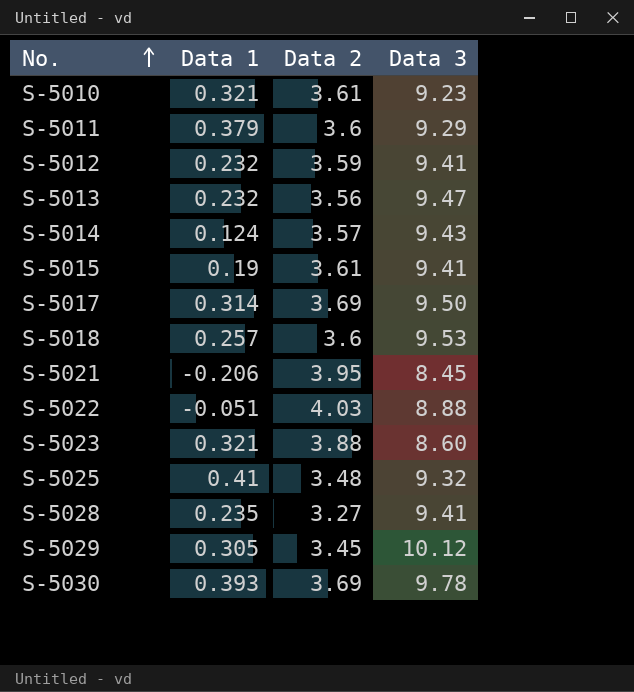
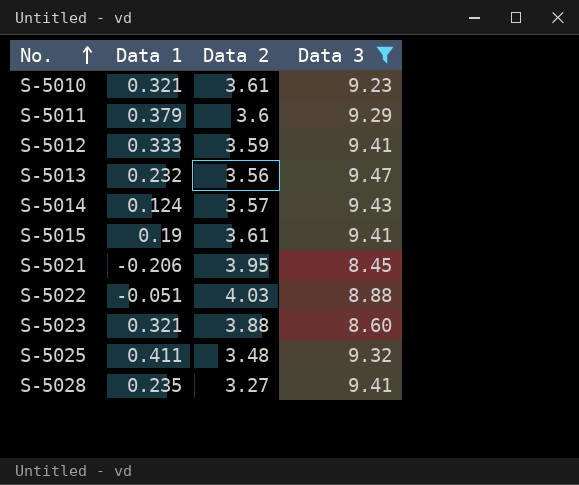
filter: none -> Data 3 <= 9.47
S-5012 | Data 1: 0.232 -> 0.333
S-5025 | Data 1: 0.41 -> 0.411

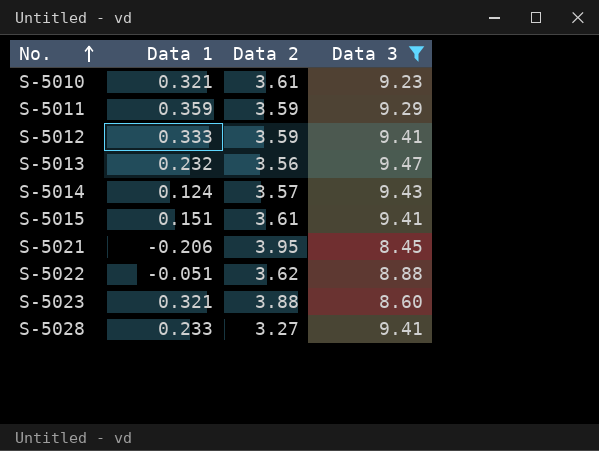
row S-5025: 0.411 | 3.48 | 9.32 -> none
S-5011 | Data 1: 0.379 -> 0.359
S-5011 | Data 2: 3.6 -> 3.59
S-5015 | Data 1: 0.19 -> 0.151
S-5022 | Data 2: 4.03 -> 3.62
S-5028 | Data 1: 0.235 -> 0.233

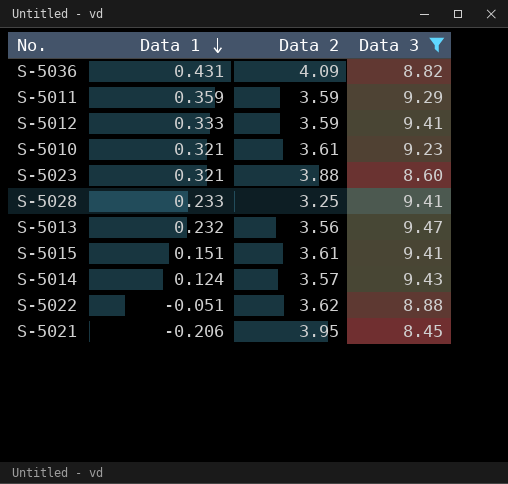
row order: No. ascending -> Data 1 descending
row S-5036: none -> 0.431 | 4.09 | 8.82
S-5028 | Data 2: 3.27 -> 3.25

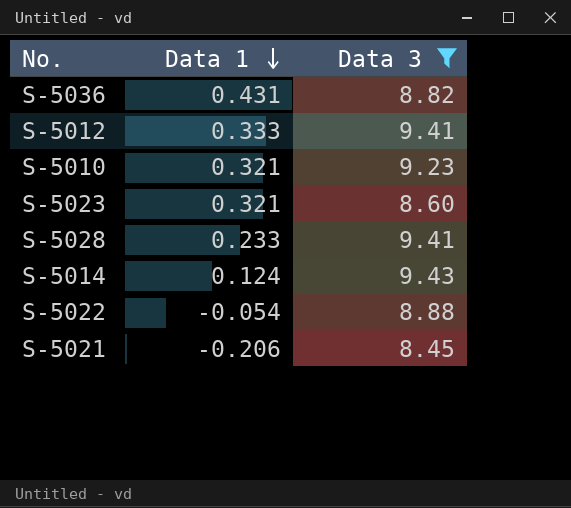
column Data 2 | position: 3 -> none
row S-5011: 0.359 | 3.59 | 9.29 -> none
row S-5013: 0.232 | 3.56 | 9.47 -> none
row S-5015: 0.151 | 3.61 | 9.41 -> none
S-5022 | Data 1: -0.051 -> -0.054

